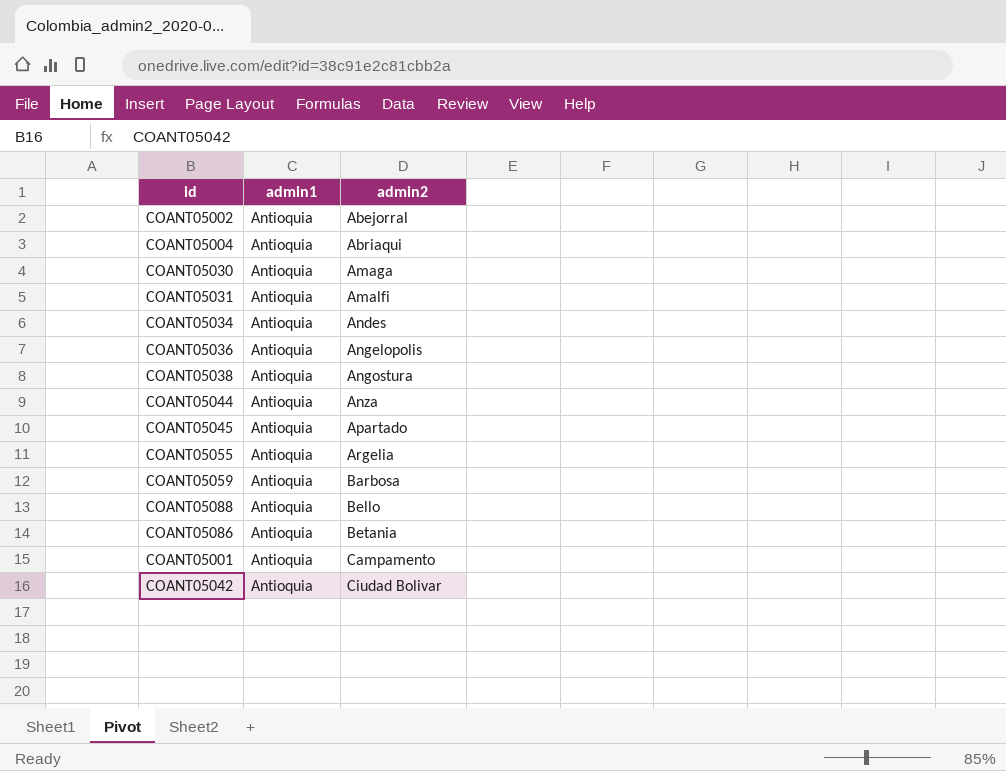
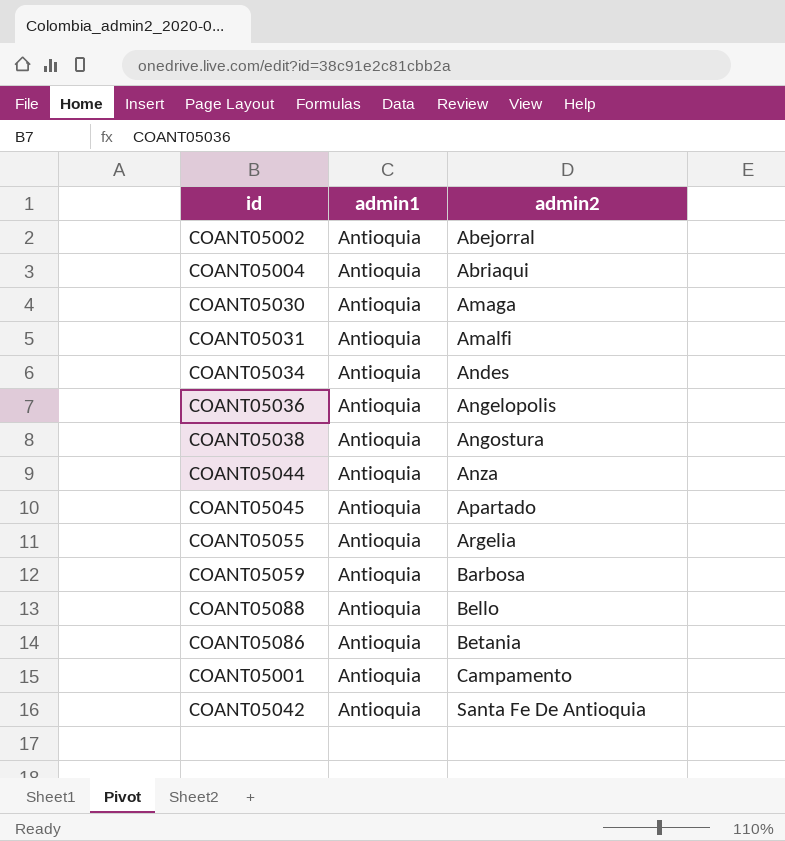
COANT05042 | admin2: Ciudad Bolivar -> Santa Fe De Antioquia

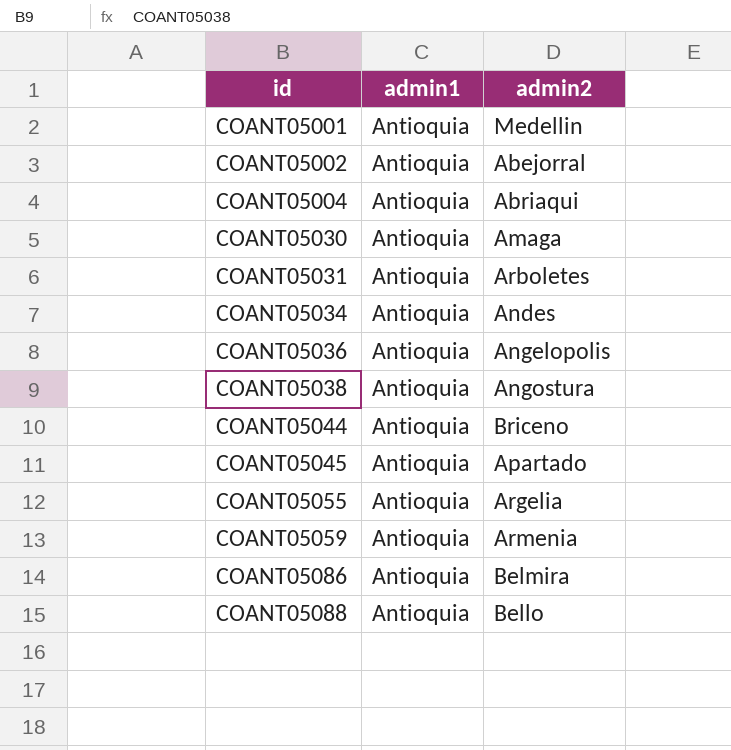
row order: admin2 ascending -> id ascending
row COANT05042: Antioquia | Santa Fe De Antioquia -> none
COANT05001 | admin2: Campamento -> Medellin
COANT05031 | admin2: Amalfi -> Arboletes
COANT05044 | admin2: Anza -> Briceno
COANT05059 | admin2: Barbosa -> Armenia
COANT05086 | admin2: Betania -> Belmira

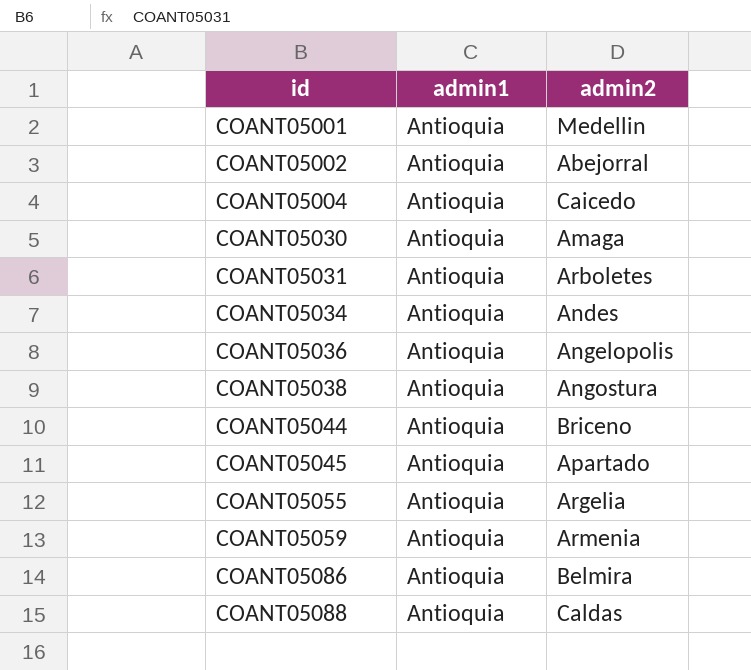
COANT05004 | admin2: Abriaqui -> Caicedo
COANT05088 | admin2: Bello -> Caldas

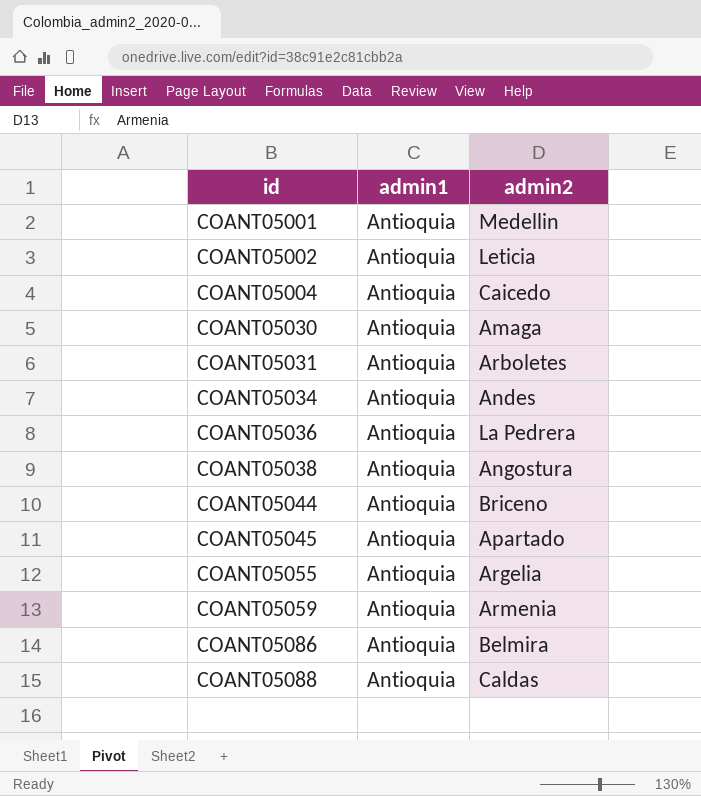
COANT05002 | admin2: Abejorral -> Leticia
COANT05036 | admin2: Angelopolis -> La Pedrera

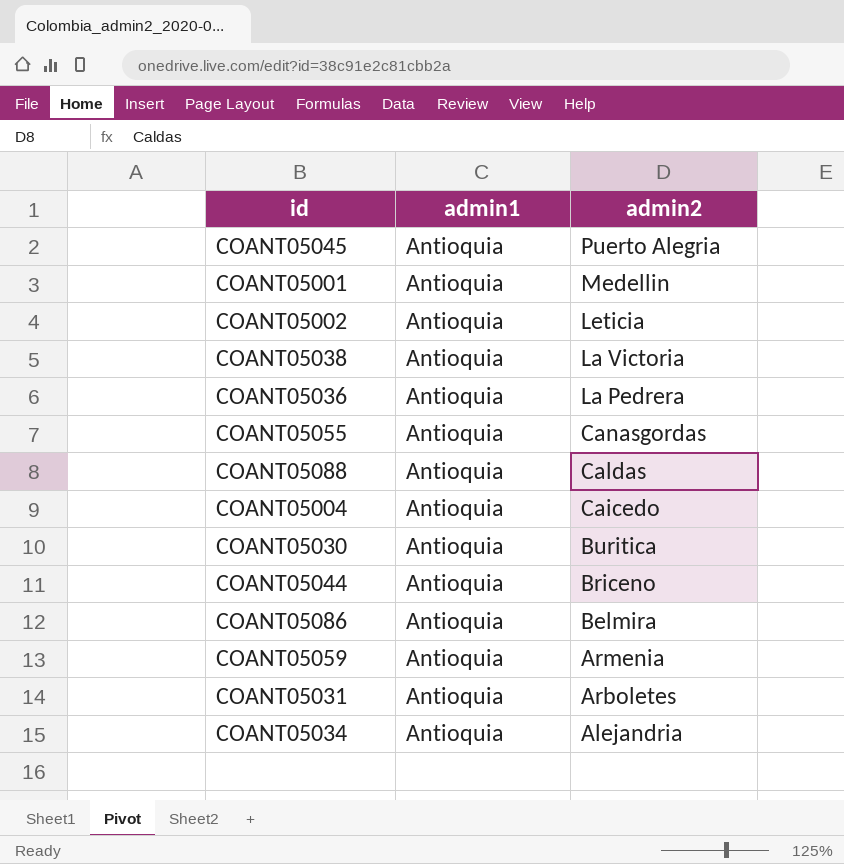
row order: id ascending -> admin2 descending
COANT05045 | admin2: Apartado -> Puerto Alegria
COANT05038 | admin2: Angostura -> La Victoria
COANT05055 | admin2: Argelia -> Canasgordas
COANT05030 | admin2: Amaga -> Buritica
COANT05034 | admin2: Andes -> Alejandria

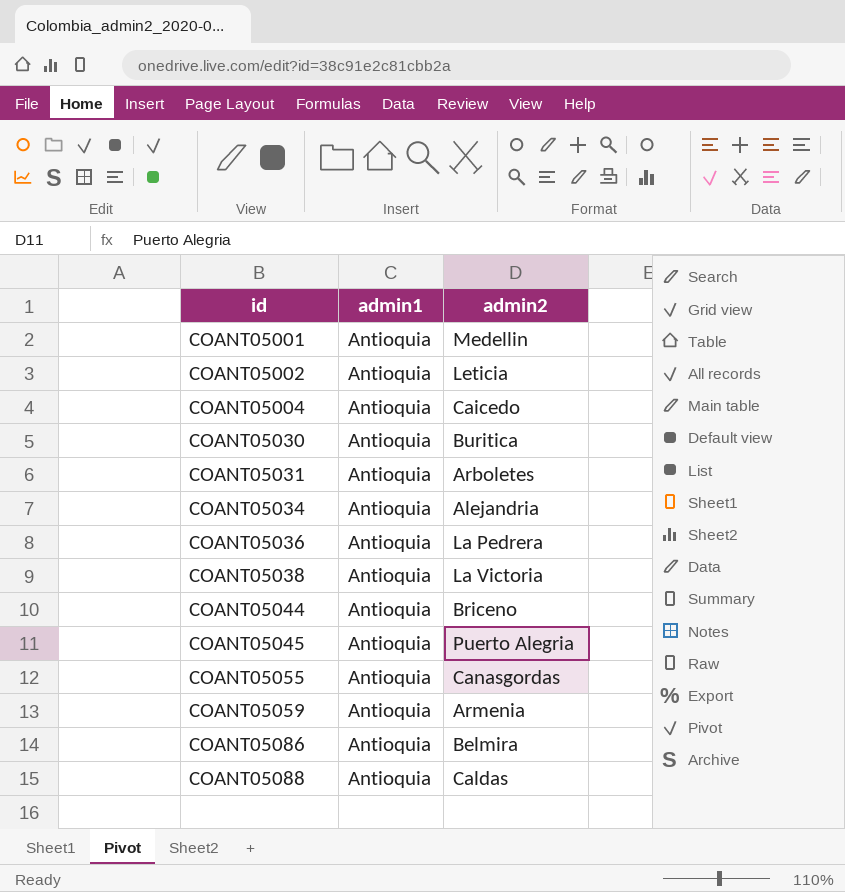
row order: admin2 descending -> id ascending

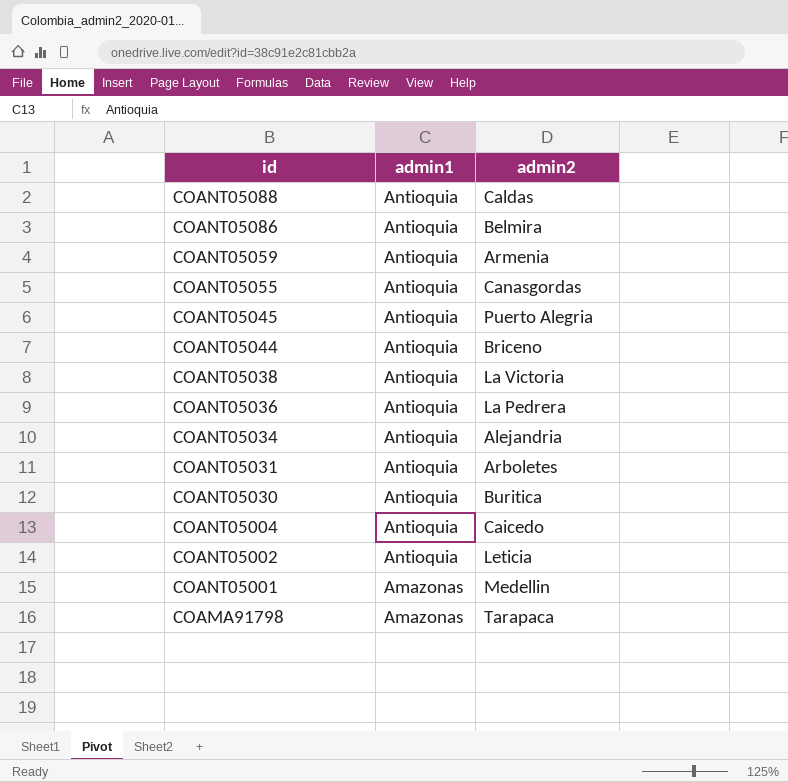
row order: id ascending -> id descending
COANT05001 | admin1: Antioquia -> Amazonas
row COAMA91798: none -> Amazonas | Tarapaca

